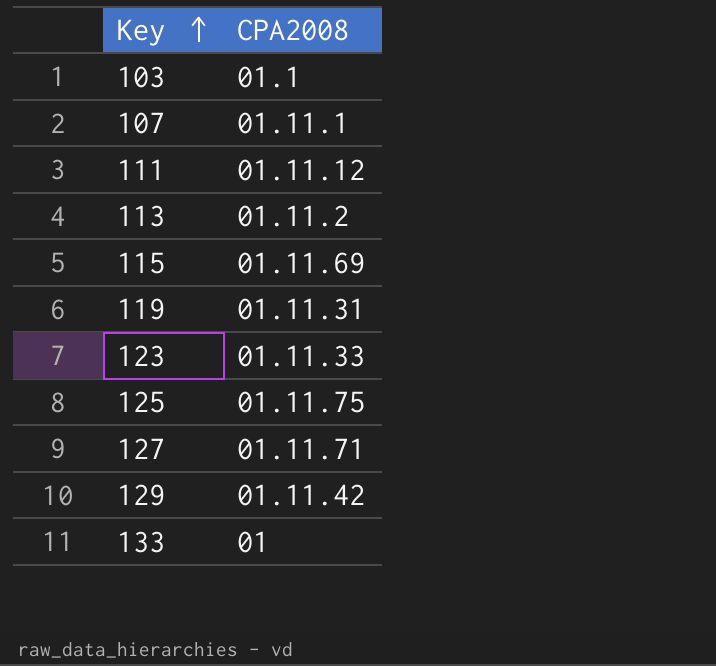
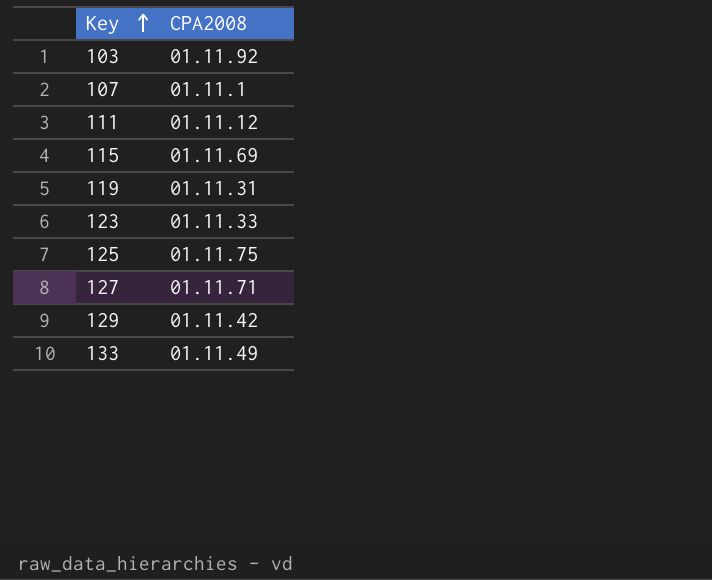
row 113: 01.11.2 -> none
103 | CPA2008: 01.1 -> 01.11.92
133 | CPA2008: 01 -> 01.11.49

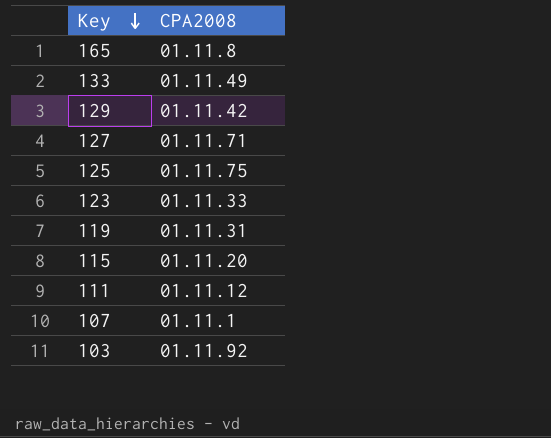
row order: Key ascending -> Key descending
row 165: none -> 01.11.8
115 | CPA2008: 01.11.69 -> 01.11.20

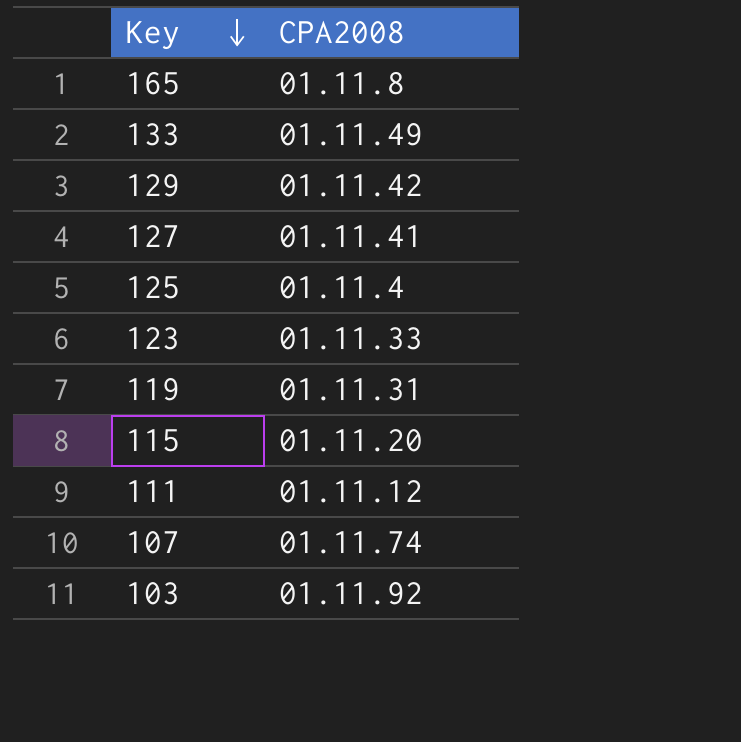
127 | CPA2008: 01.11.71 -> 01.11.41
125 | CPA2008: 01.11.75 -> 01.11.4
107 | CPA2008: 01.11.1 -> 01.11.74

